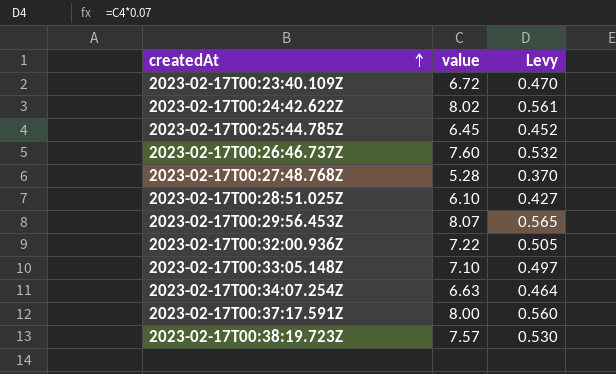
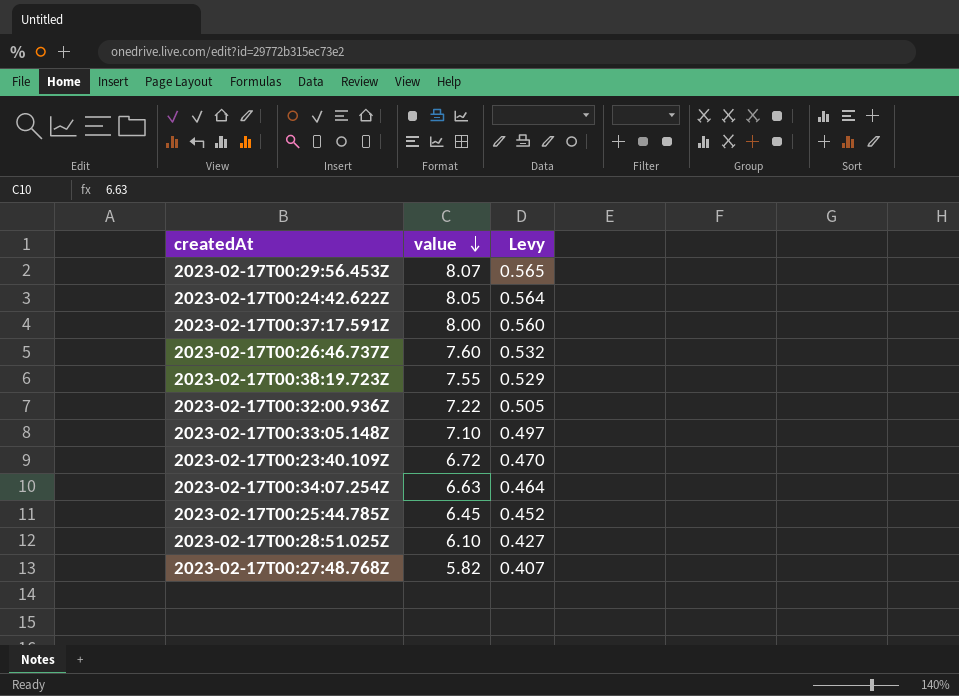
row order: createdAt ascending -> value descending
2023-02-17T00:24:42.622Z | value: 8.02 -> 8.05
2023-02-17T00:24:42.622Z | Levy: 0.561 -> 0.564
2023-02-17T00:38:19.723Z | value: 7.57 -> 7.55
2023-02-17T00:38:19.723Z | Levy: 0.530 -> 0.529
2023-02-17T00:27:48.768Z | value: 5.28 -> 5.82
2023-02-17T00:27:48.768Z | Levy: 0.370 -> 0.407

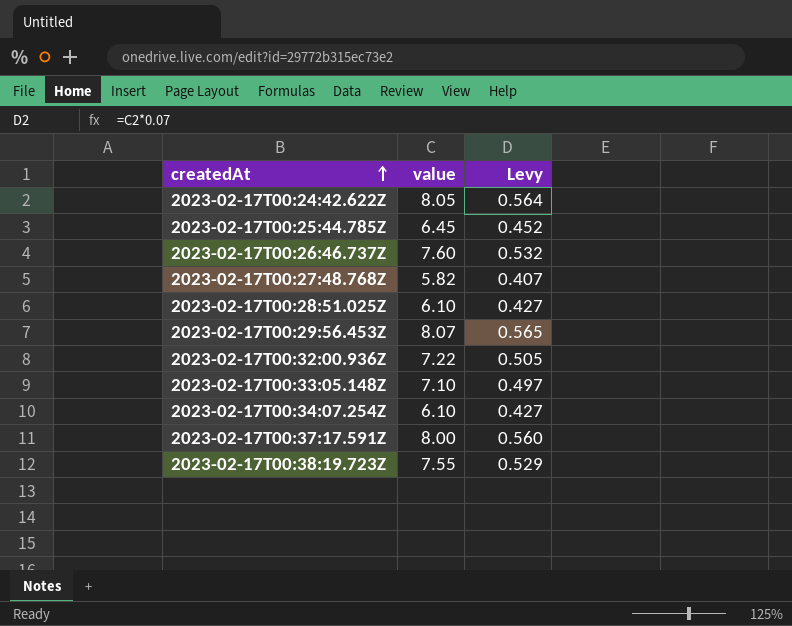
row order: value descending -> createdAt ascending
row 2023-02-17T00:23:40.109Z: 6.72 | 0.470 -> none
2023-02-17T00:34:07.254Z | value: 6.63 -> 6.10
2023-02-17T00:34:07.254Z | Levy: 0.464 -> 0.427

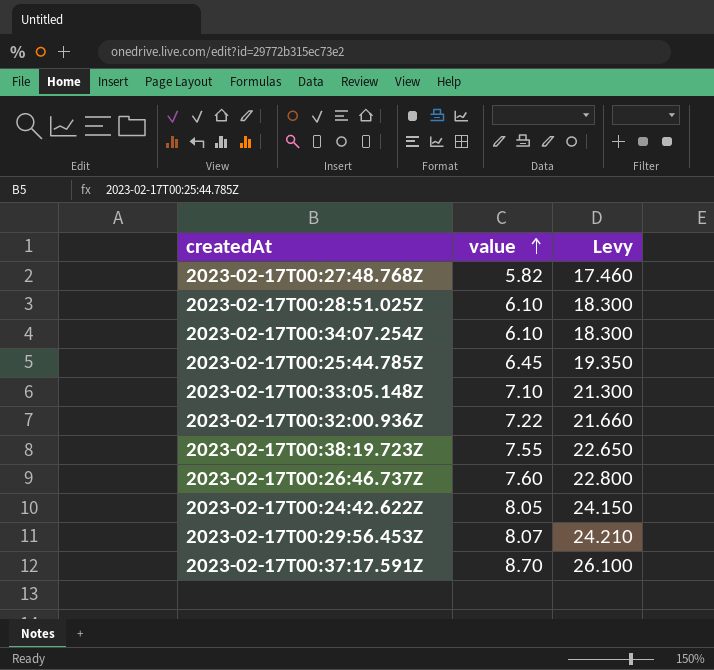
row order: createdAt ascending -> value ascending
column Levy | formula: [value] * 0.07 -> [value] * 3
2023-02-17T00:37:17.591Z | value: 8.00 -> 8.70

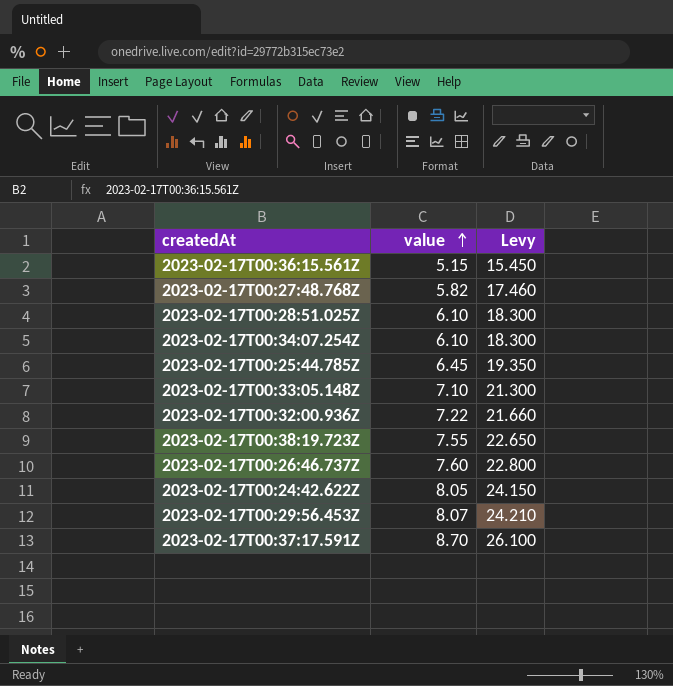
row 2023-02-17T00:36:15.561Z: none -> 5.15 | 15.450

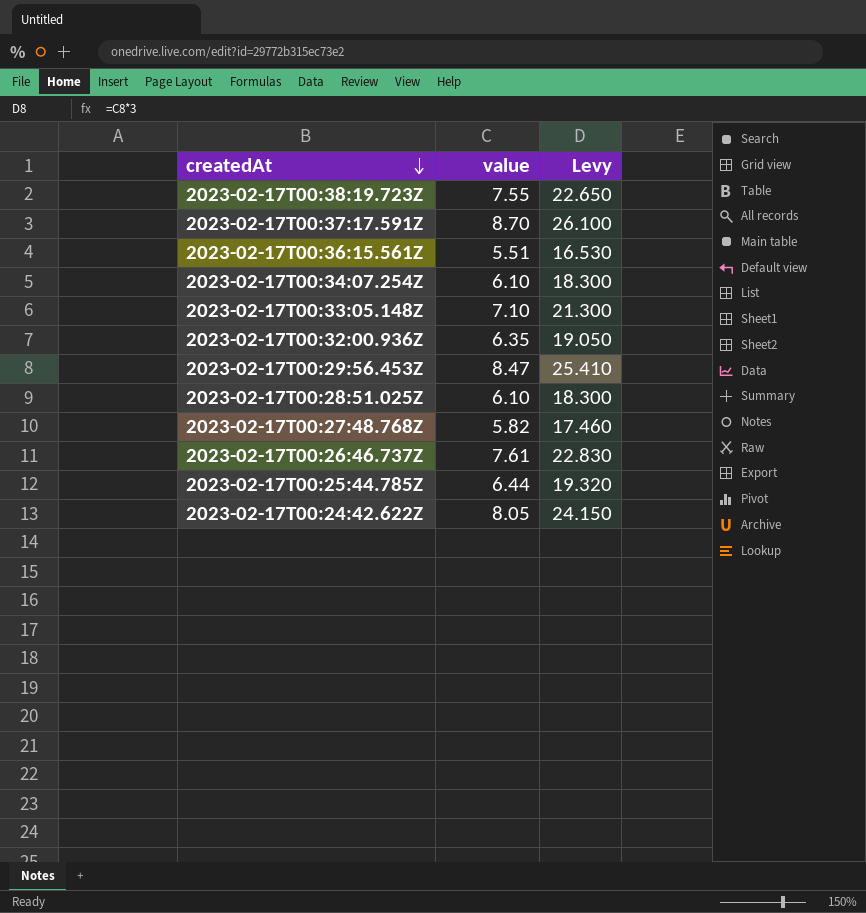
row order: value ascending -> createdAt descending
2023-02-17T00:36:15.561Z | value: 5.15 -> 5.51
2023-02-17T00:36:15.561Z | Levy: 15.450 -> 16.530
2023-02-17T00:32:00.936Z | value: 7.22 -> 6.35
2023-02-17T00:32:00.936Z | Levy: 21.660 -> 19.050
2023-02-17T00:29:56.453Z | value: 8.07 -> 8.47
2023-02-17T00:29:56.453Z | Levy: 24.210 -> 25.410
2023-02-17T00:26:46.737Z | value: 7.60 -> 7.61
2023-02-17T00:26:46.737Z | Levy: 22.800 -> 22.830
2023-02-17T00:25:44.785Z | value: 6.45 -> 6.44
2023-02-17T00:25:44.785Z | Levy: 19.350 -> 19.320

